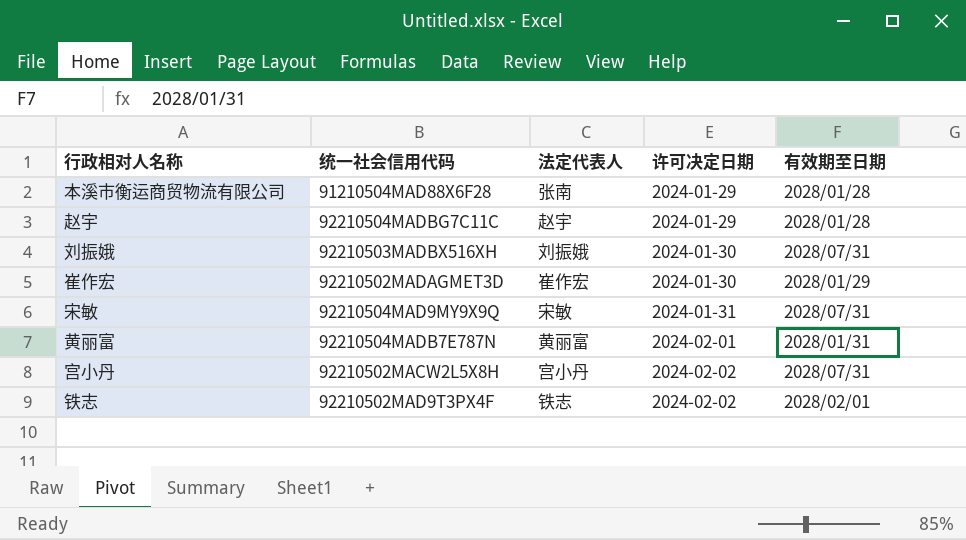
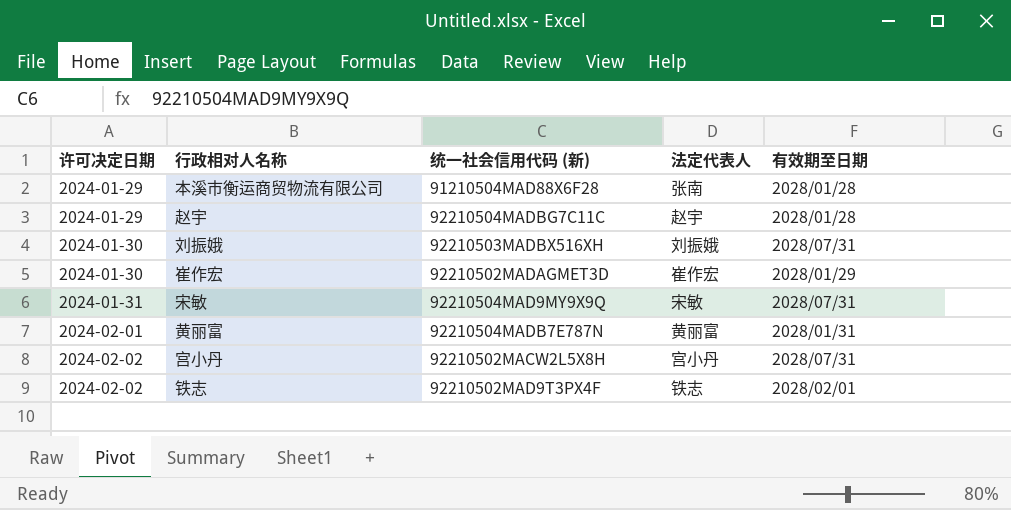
column 许可决定日期 | position: 4 -> 1
column name: 统一社会信用代码 -> 统一社会信用代码 (新)

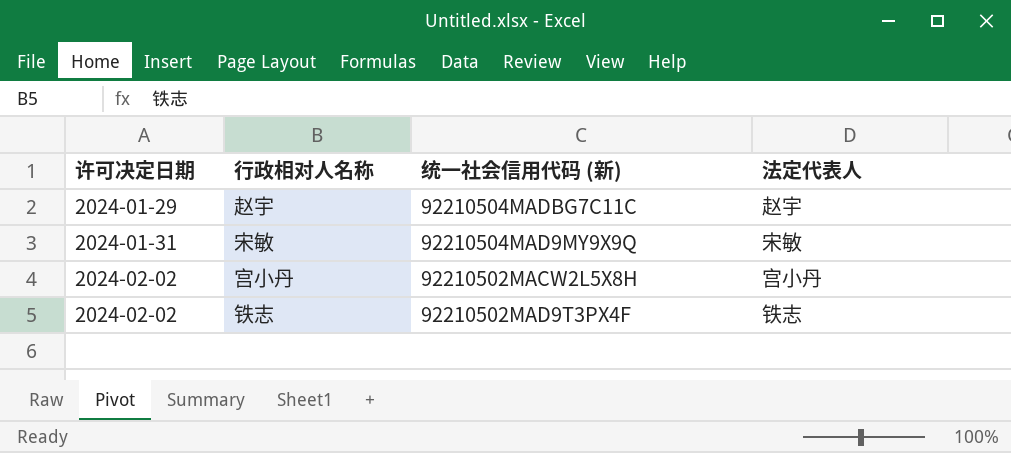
column 有效期至日期 | position: 5 -> none
row 本溪市衡运商贸物流有限公司: 2024-01-29 | 91210504MAD88X6F28 | 张南 | 2028/01/28 -> none
row 刘振娥: 2024-01-30 | 92210503MADBX516XH | 刘振娥 | 2028/07/31 -> none
row 崔作宏: 2024-01-30 | 92210502MADAGMET3D | 崔作宏 | 2028/01/29 -> none
row 黄丽富: 2024-02-01 | 92210504MADB7E787N | 黄丽富 | 2028/01/31 -> none

